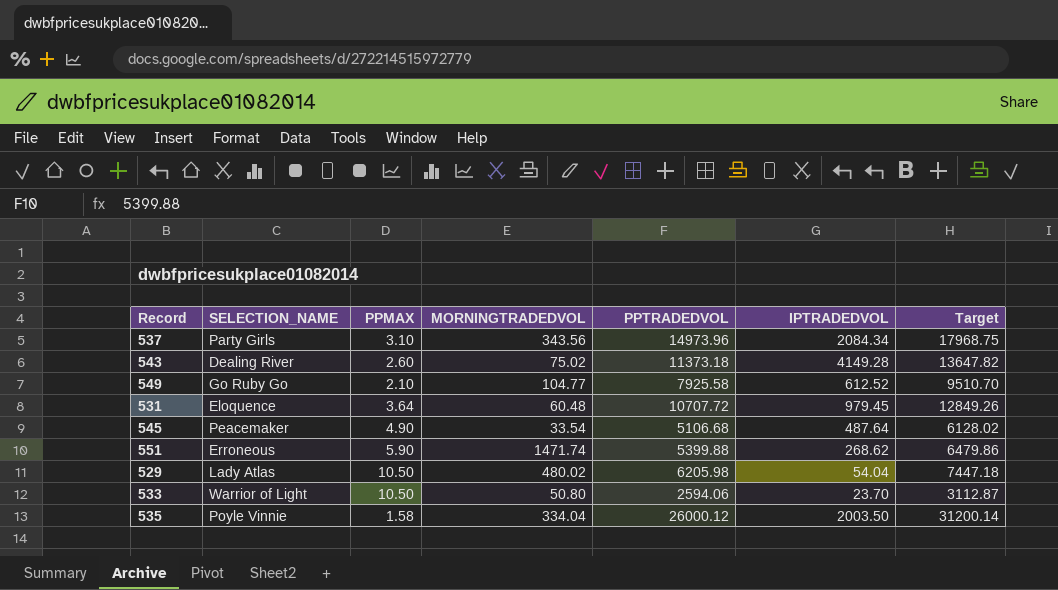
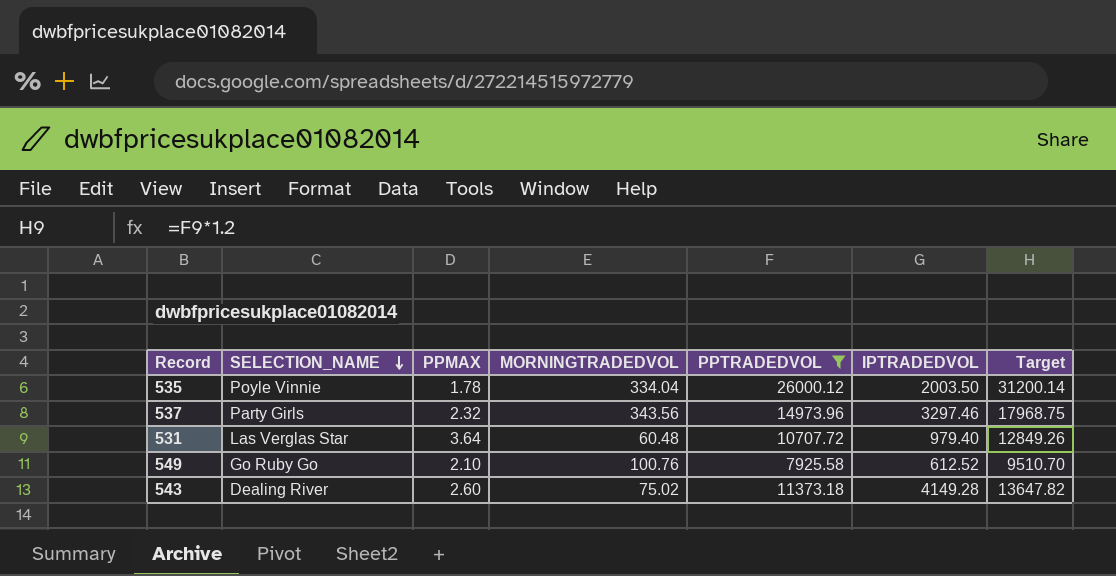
filter: none -> PPTRADEDVOL >= 7925.58
row order: none -> SELECTION_NAME descending
535 | PPMAX: 1.58 -> 1.78
537 | PPMAX: 3.10 -> 2.32
537 | IPTRADEDVOL: 2084.34 -> 3297.46
531 | SELECTION_NAME: Eloquence -> Las Verglas Star
531 | IPTRADEDVOL: 979.45 -> 979.40
549 | MORNINGTRADEDVOL: 104.77 -> 100.76

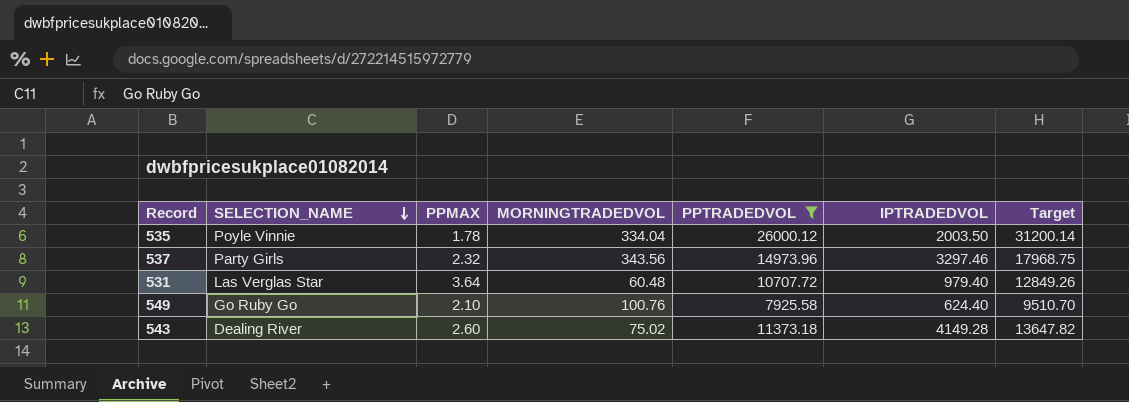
549 | IPTRADEDVOL: 612.52 -> 624.40

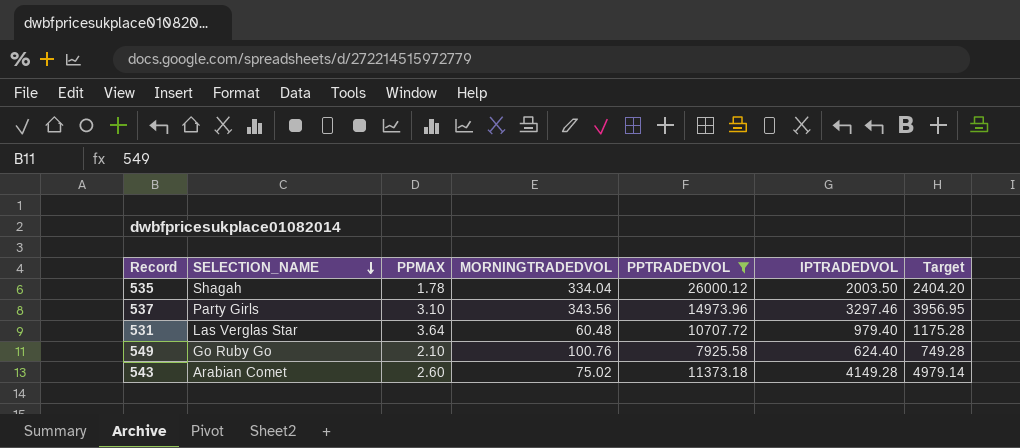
column Target | formula: [PPTRADEDVOL] * 1.2 -> [IPTRADEDVOL] * 1.2
535 | SELECTION_NAME: Poyle Vinnie -> Shagah
537 | PPMAX: 2.32 -> 3.10
543 | SELECTION_NAME: Dealing River -> Arabian Comet

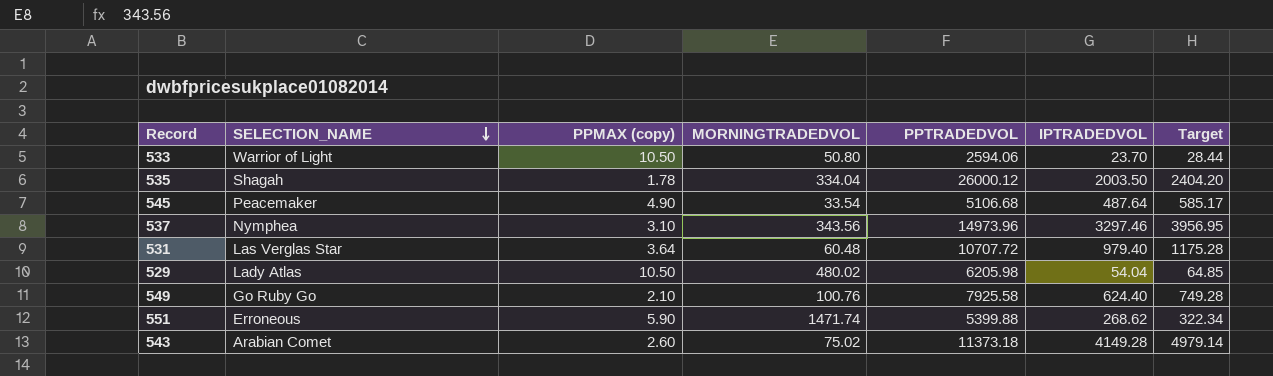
filter: PPTRADEDVOL >= 7925.58 -> none
column name: PPMAX -> PPMAX (copy)
537 | SELECTION_NAME: Party Girls -> Nymphea

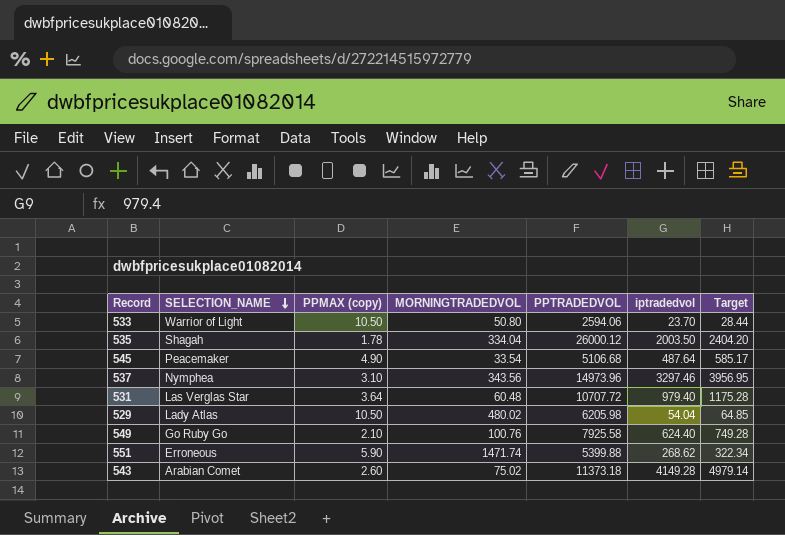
column name: IPTRADEDVOL -> iptradedvol

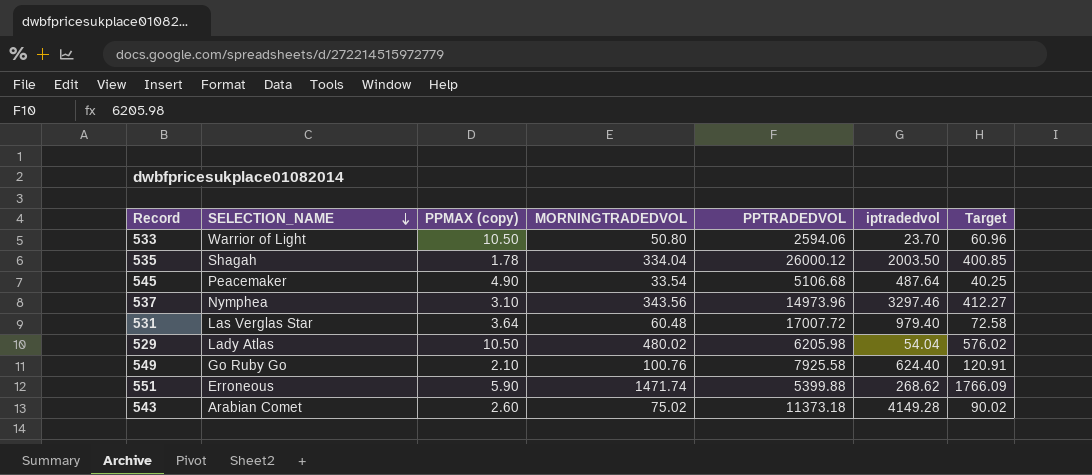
column Target | formula: [iptradedvol] * 1.2 -> [MORNINGTRADEDVOL] * 1.2
531 | PPTRADEDVOL: 10707.72 -> 17007.72

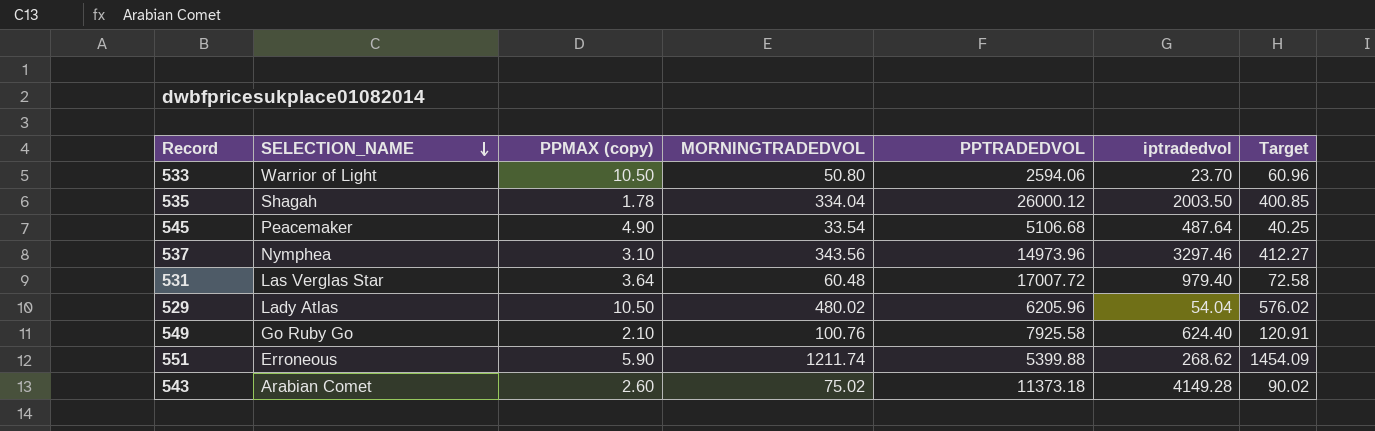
529 | PPTRADEDVOL: 6205.98 -> 6205.96
551 | MORNINGTRADEDVOL: 1471.74 -> 1211.74
551 | Target: 1766.09 -> 1454.09

